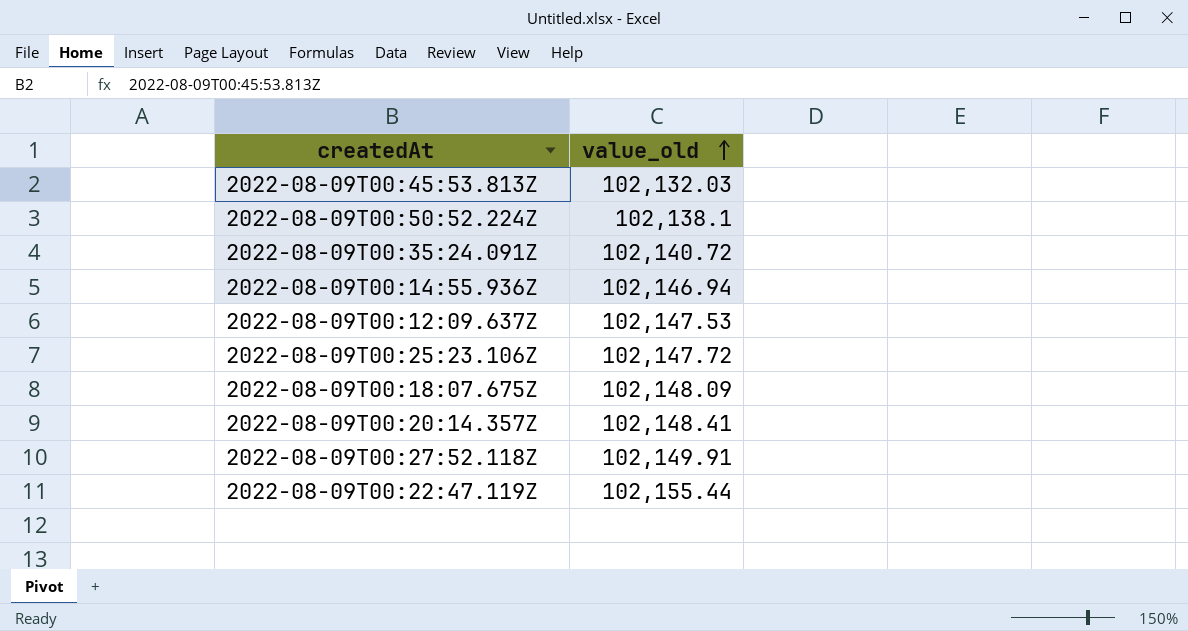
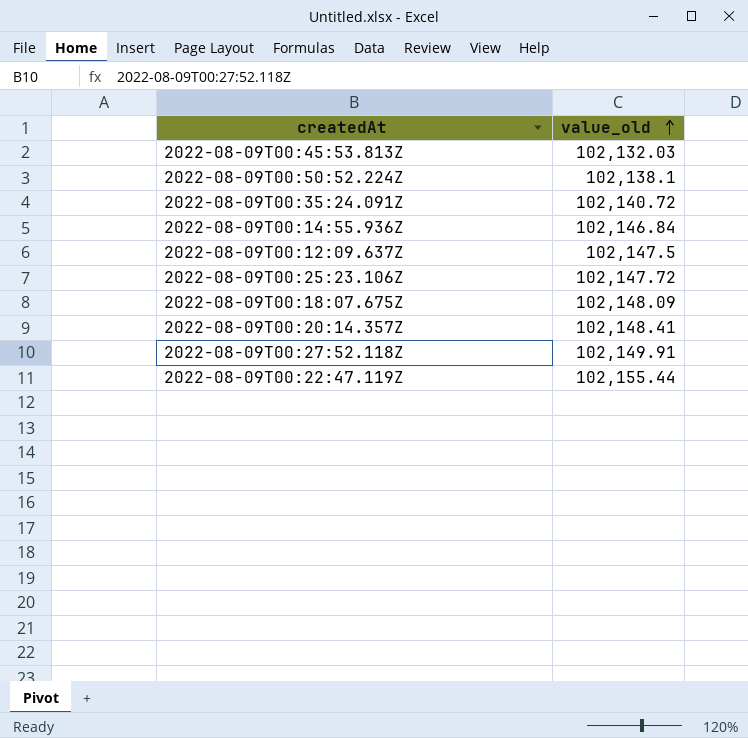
2022-08-09T00:14:55.936Z | value_old: 102,146.94 -> 102,146.84
2022-08-09T00:12:09.637Z | value_old: 102,147.53 -> 102,147.5

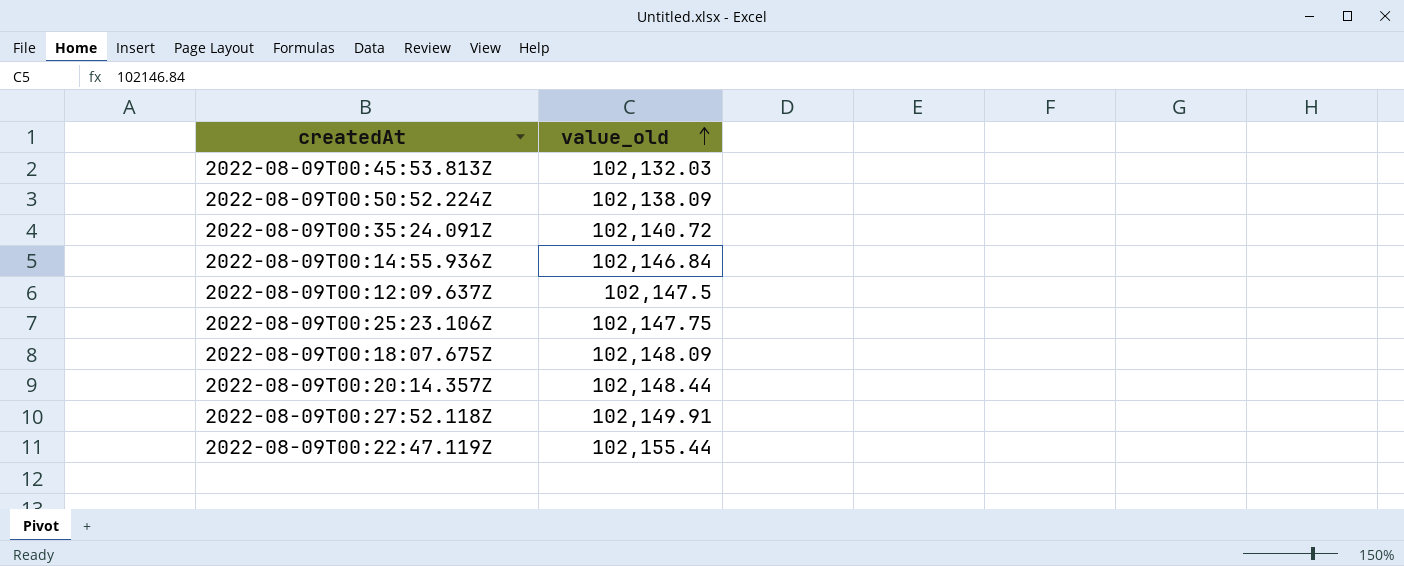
2022-08-09T00:50:52.224Z | value_old: 102,138.1 -> 102,138.09
2022-08-09T00:25:23.106Z | value_old: 102,147.72 -> 102,147.75
2022-08-09T00:20:14.357Z | value_old: 102,148.41 -> 102,148.44

